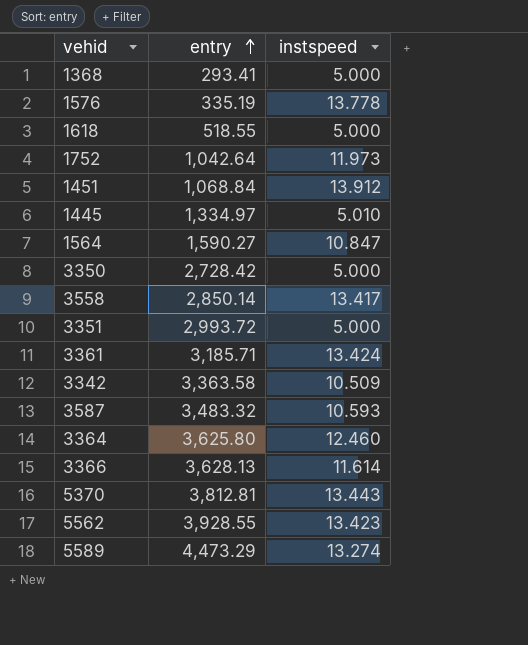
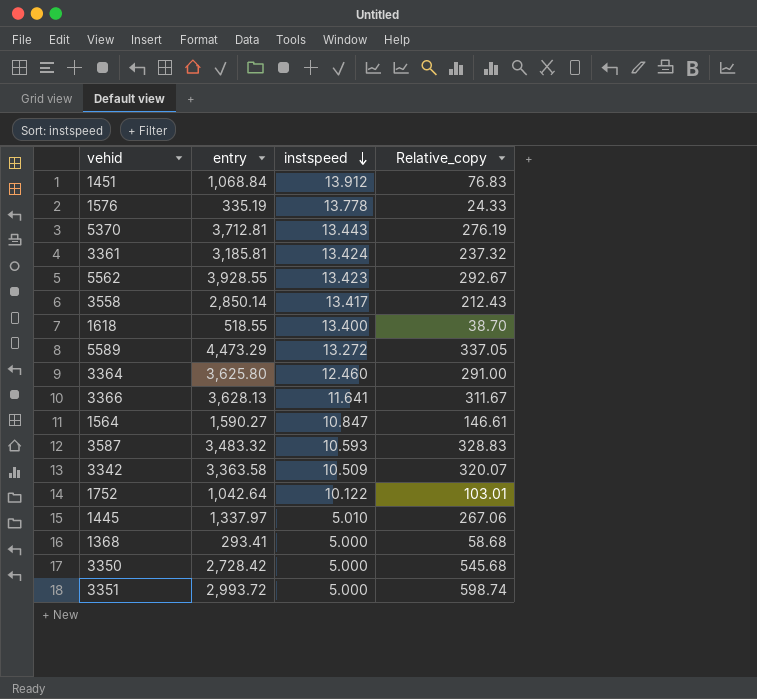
row order: entry ascending -> instspeed descending
column Relative_copy | formula: none -> [entry] / [instspeed]
5370 | entry: 3,812.81 -> 3,712.81
3361 | entry: 3,185.71 -> 3,185.81
1618 | instspeed: 5.000 -> 13.400
5589 | instspeed: 13.274 -> 13.272
3366 | instspeed: 11.614 -> 11.641
1752 | instspeed: 11.973 -> 10.122
1445 | entry: 1,334.97 -> 1,337.97

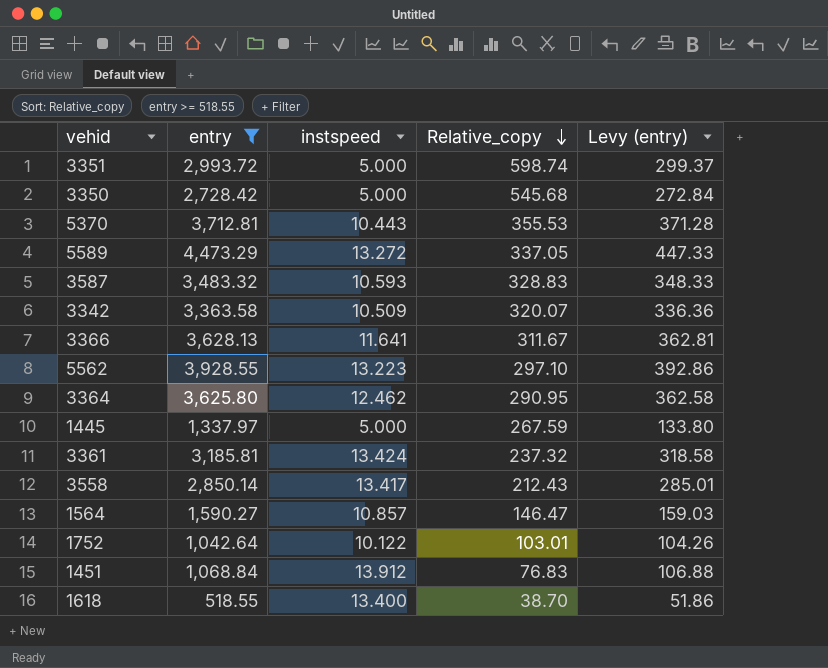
filter: none -> entry >= 518.55
row order: instspeed descending -> Relative_copy descending
column Levy (entry) | formula: none -> [entry] * 0.1
5370 | instspeed: 13.443 -> 10.443
5370 | Relative_copy: 276.19 -> 355.53
5562 | instspeed: 13.423 -> 13.223
5562 | Relative_copy: 292.67 -> 297.10
3364 | instspeed: 12.460 -> 12.462
3364 | Relative_copy: 291.00 -> 290.95
1445 | instspeed: 5.010 -> 5.000
1445 | Relative_copy: 267.06 -> 267.59
1564 | instspeed: 10.847 -> 10.857
1564 | Relative_copy: 146.61 -> 146.47

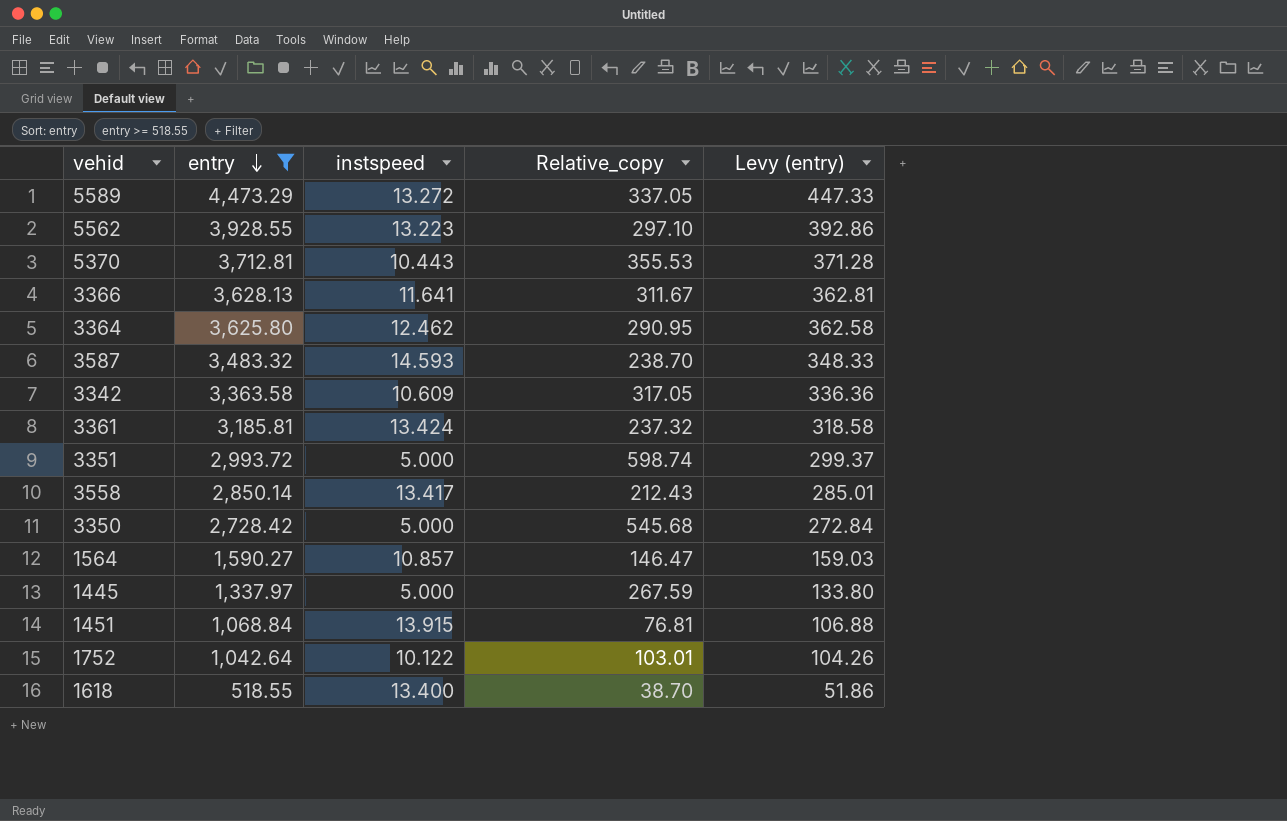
row order: Relative_copy descending -> entry descending
3587 | instspeed: 10.593 -> 14.593
3587 | Relative_copy: 328.83 -> 238.70
3342 | instspeed: 10.509 -> 10.609
3342 | Relative_copy: 320.07 -> 317.05
1451 | instspeed: 13.912 -> 13.915
1451 | Relative_copy: 76.83 -> 76.81

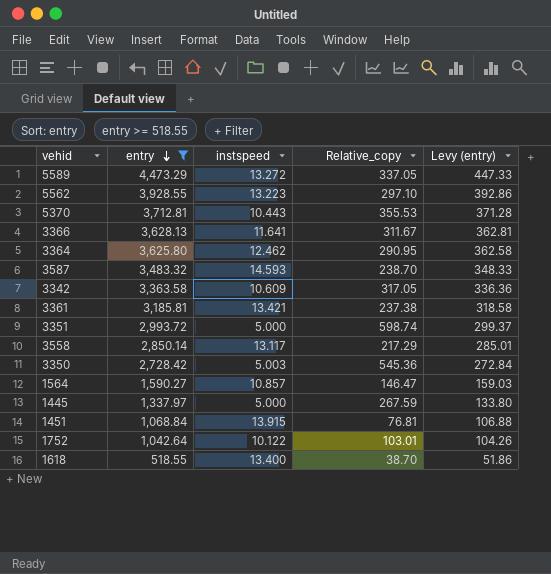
3361 | instspeed: 13.424 -> 13.421
3361 | Relative_copy: 237.32 -> 237.38
3558 | instspeed: 13.417 -> 13.117
3558 | Relative_copy: 212.43 -> 217.29
3350 | instspeed: 5.000 -> 5.003
3350 | Relative_copy: 545.68 -> 545.36

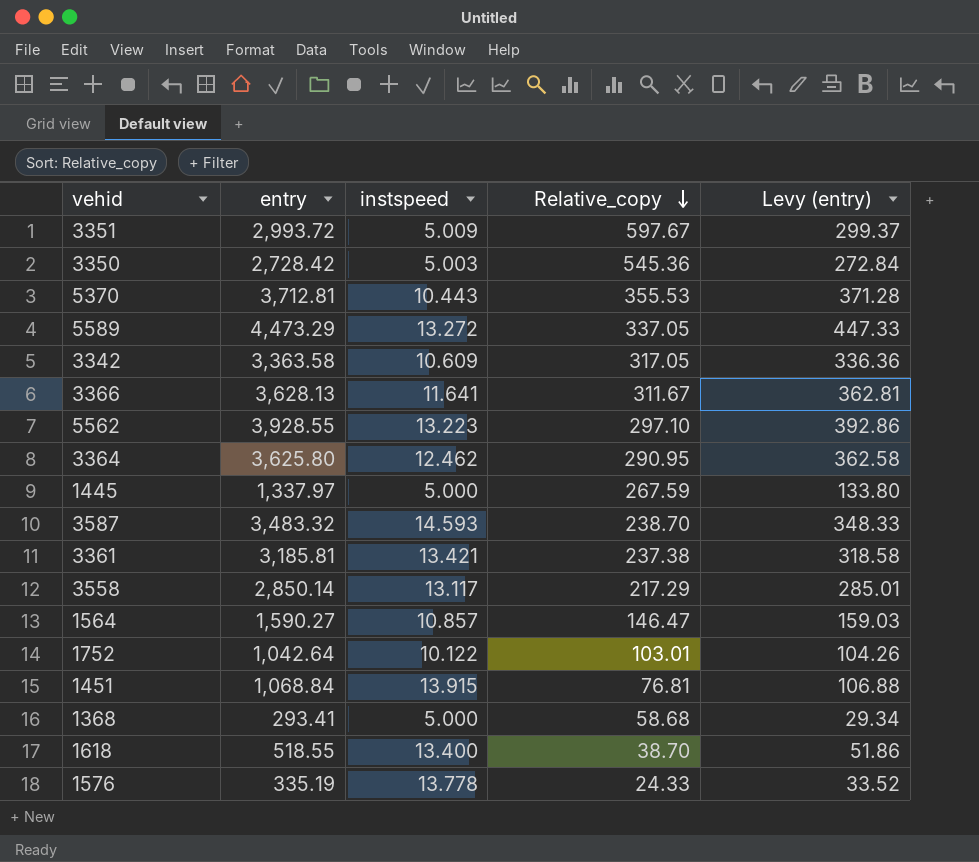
filter: entry >= 518.55 -> none
row order: entry descending -> Relative_copy descending
3351 | instspeed: 5.000 -> 5.009
3351 | Relative_copy: 598.74 -> 597.67

